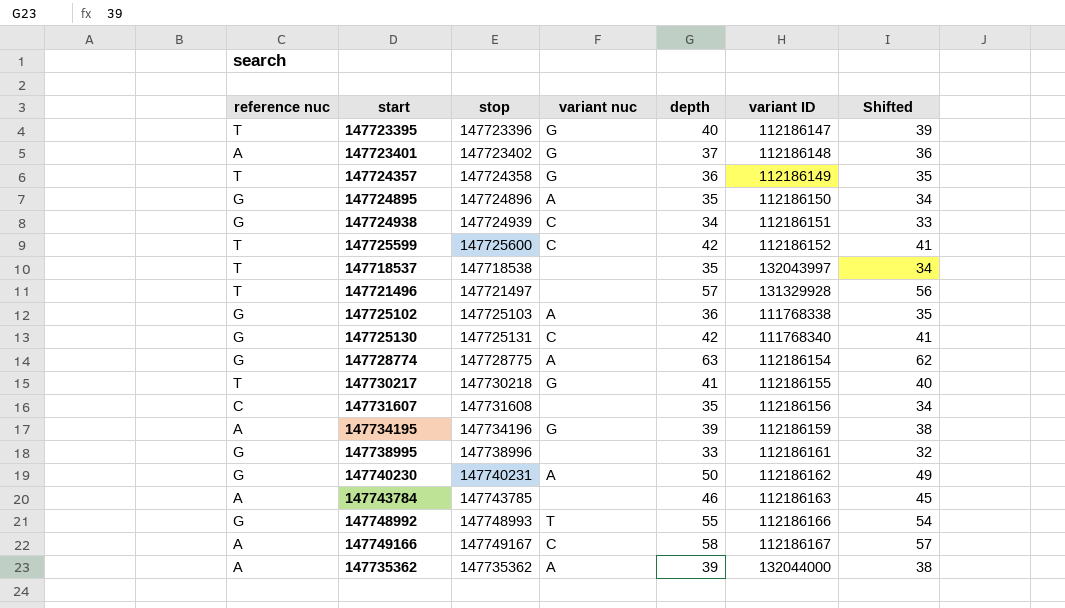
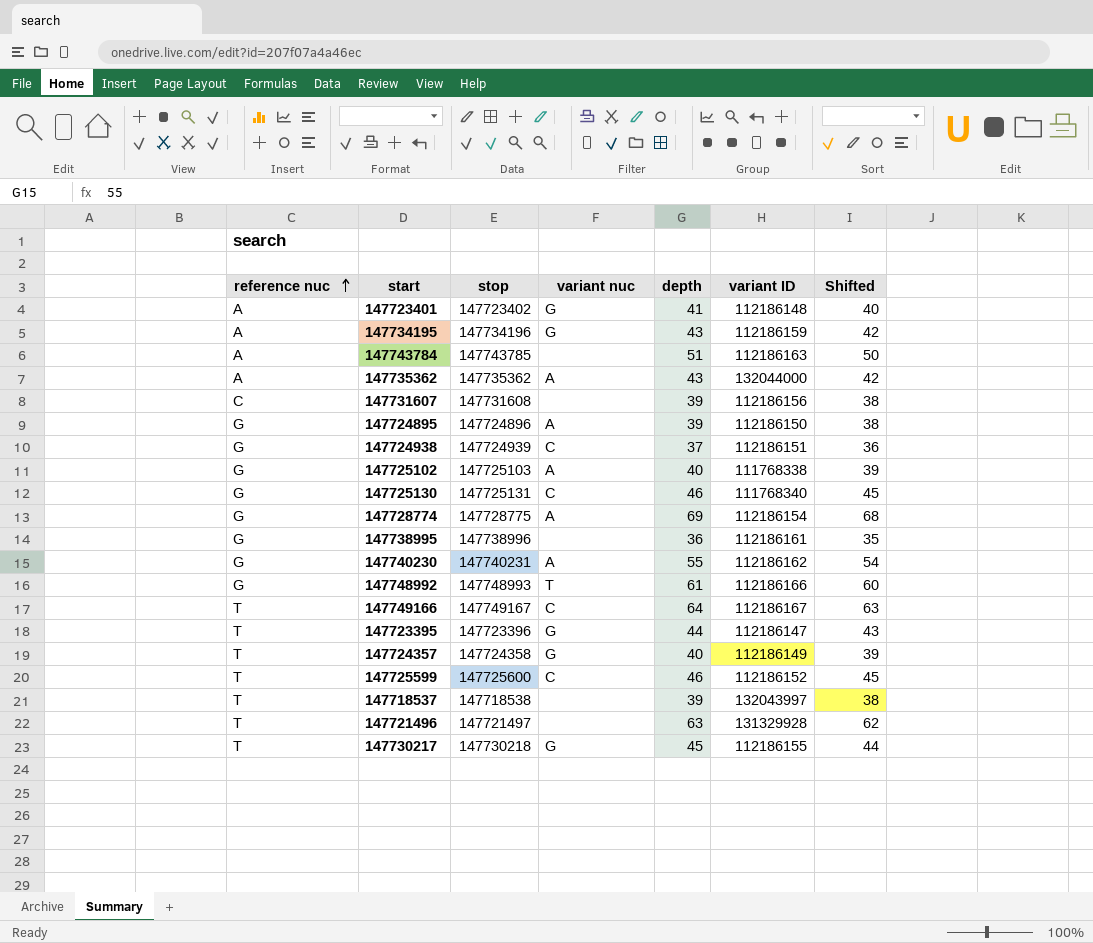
row order: none -> reference nuc ascending
147723401 | depth: 37 -> 41
147723401 | Shifted: 36 -> 40
147734195 | depth: 39 -> 43
147734195 | Shifted: 38 -> 42
147743784 | depth: 46 -> 51
147743784 | Shifted: 45 -> 50
147735362 | depth: 39 -> 43
147735362 | Shifted: 38 -> 42
147731607 | depth: 35 -> 39
147731607 | Shifted: 34 -> 38
147724895 | depth: 35 -> 39
147724895 | Shifted: 34 -> 38
147724938 | depth: 34 -> 37
147724938 | Shifted: 33 -> 36
147725102 | depth: 36 -> 40
147725102 | Shifted: 35 -> 39
147725130 | depth: 42 -> 46
147725130 | Shifted: 41 -> 45
147728774 | depth: 63 -> 69
147728774 | Shifted: 62 -> 68
147738995 | depth: 33 -> 36
147738995 | Shifted: 32 -> 35
147740230 | depth: 50 -> 55
147740230 | Shifted: 49 -> 54
147748992 | depth: 55 -> 61
147748992 | Shifted: 54 -> 60
147749166 | reference nuc: A -> T
147749166 | depth: 58 -> 64
147749166 | Shifted: 57 -> 63
147723395 | depth: 40 -> 44
147723395 | Shifted: 39 -> 43
147724357 | depth: 36 -> 40
147724357 | Shifted: 35 -> 39
147725599 | depth: 42 -> 46
147725599 | Shifted: 41 -> 45
147718537 | depth: 35 -> 39
147718537 | Shifted: 34 -> 38
147721496 | depth: 57 -> 63
147721496 | Shifted: 56 -> 62
147730217 | depth: 41 -> 45
147730217 | Shifted: 40 -> 44

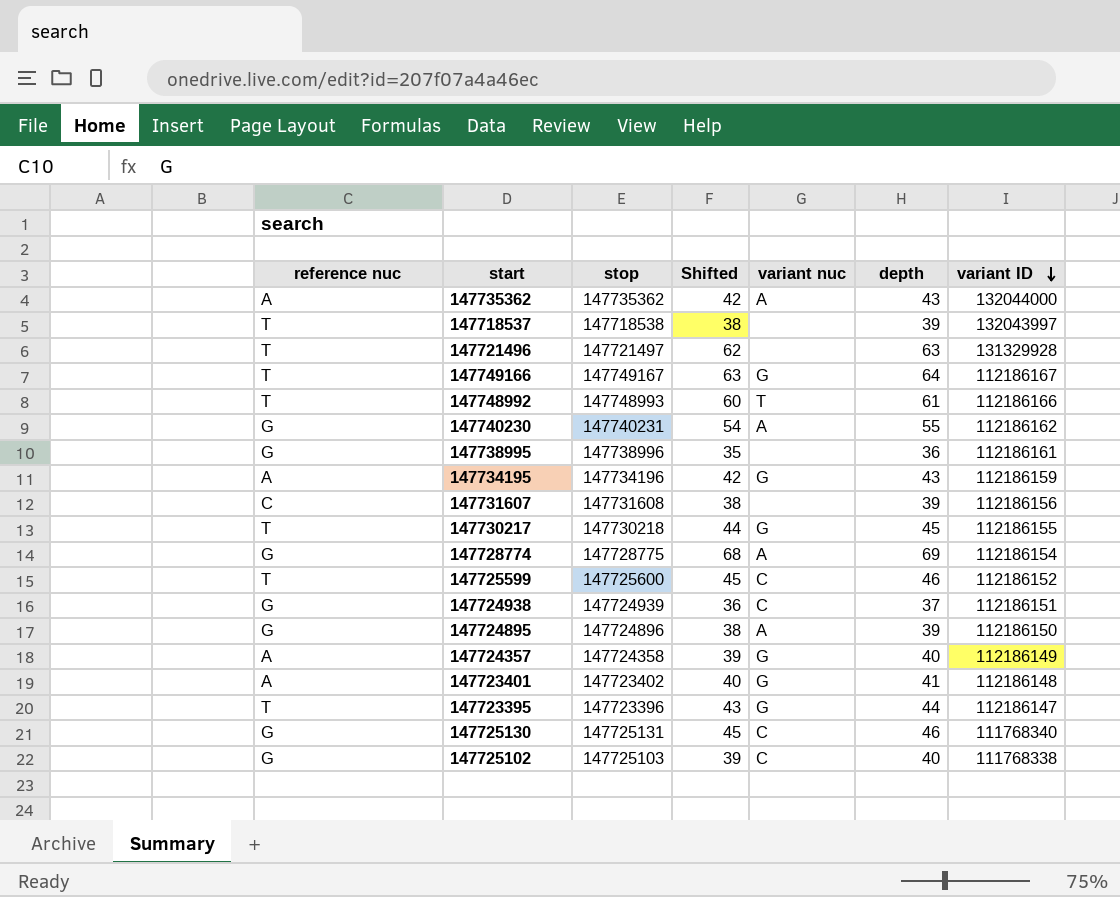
row order: reference nuc ascending -> variant ID descending
column Shifted | position: 7 -> 4
row 147743784: A | 147743785 | none | 51 | 112186163 | 50 -> none
147749166 | variant nuc: C -> G
147748992 | reference nuc: G -> T
147724357 | reference nuc: T -> A
147725102 | variant nuc: A -> C

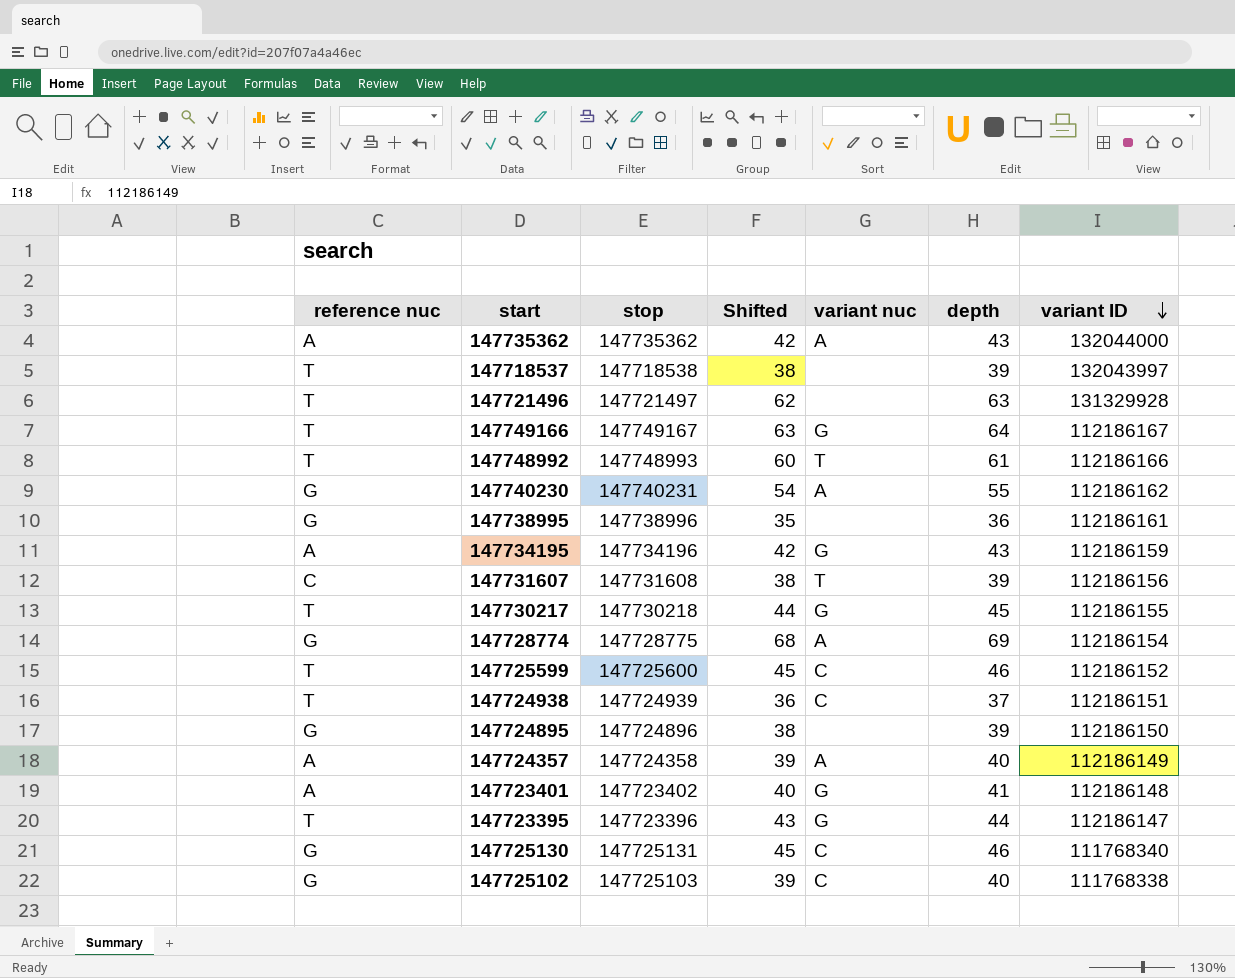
147731607 | variant nuc: none -> T
147724938 | reference nuc: G -> T
147724895 | variant nuc: A -> none
147724357 | variant nuc: G -> A

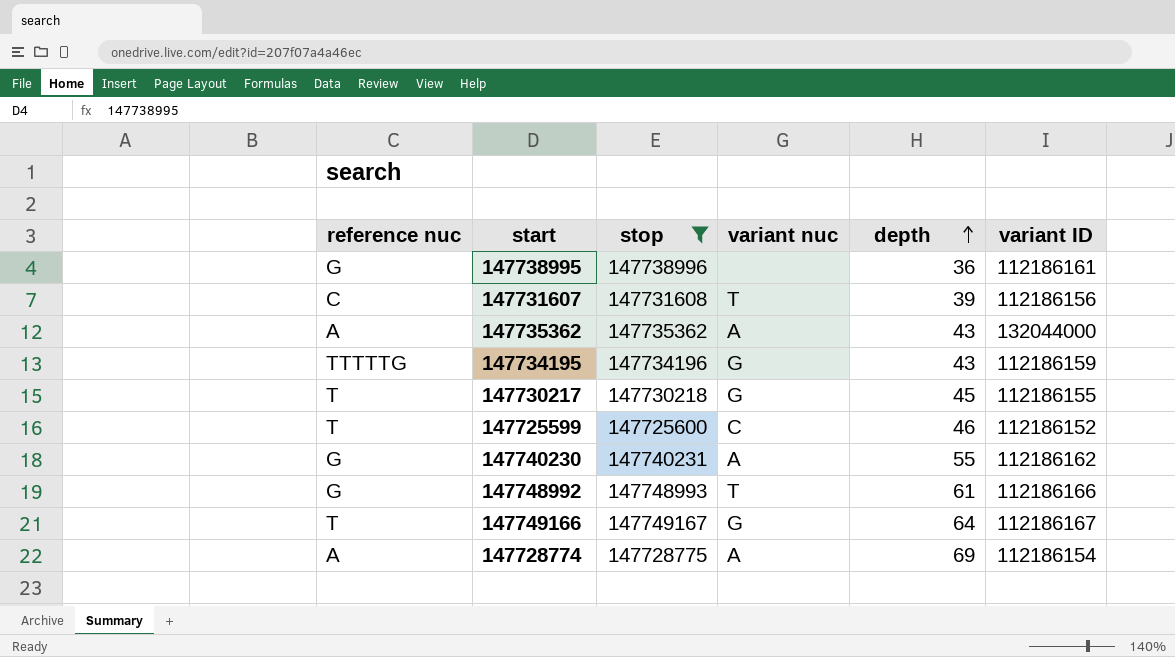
filter: none -> stop >= 147725600
row order: variant ID descending -> depth ascending
column Shifted | formula: [depth] - 1 -> none
147734195 | reference nuc: A -> TTTTTG
147748992 | reference nuc: T -> G
147728774 | reference nuc: G -> A

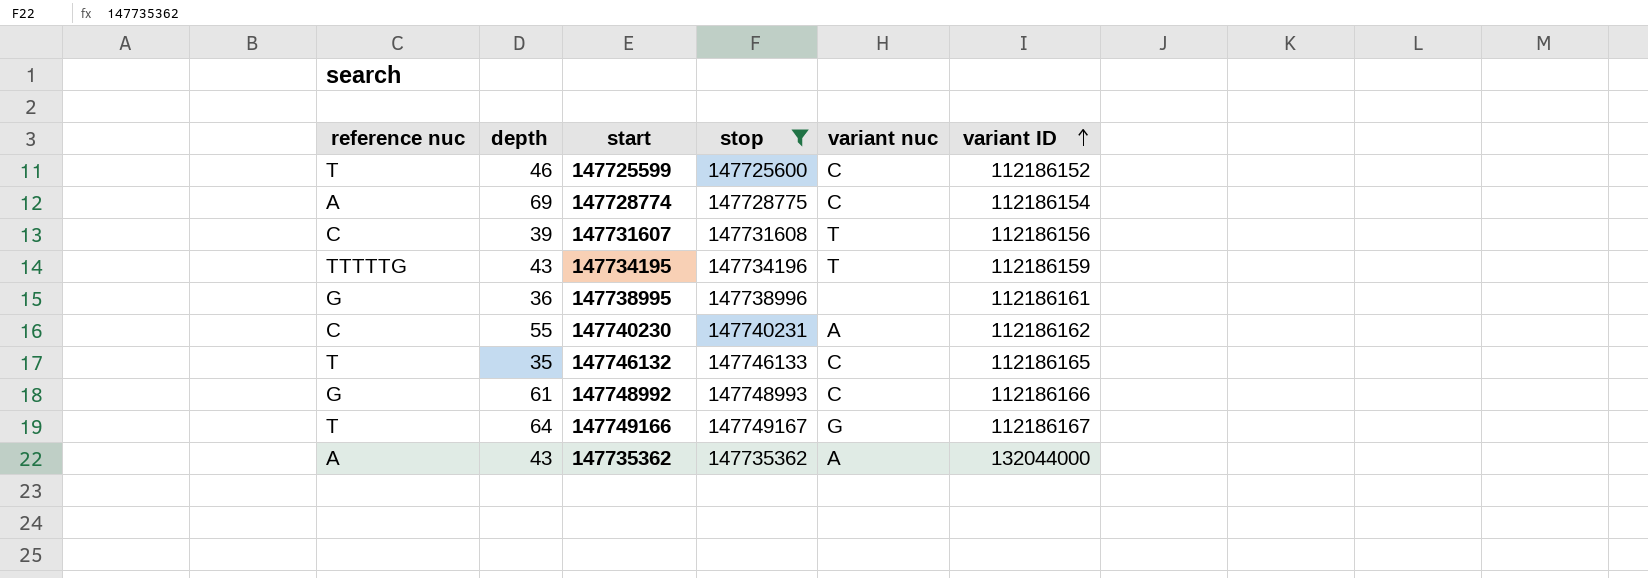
row order: depth ascending -> variant ID ascending
column depth | position: 5 -> 2
row 147730217: T | 147730218 | G | 45 | 112186155 -> none
147728774 | variant nuc: A -> C
147734195 | variant nuc: G -> T
147740230 | reference nuc: G -> C
row 147746132: none -> T | 35 | 147746133 | C | 112186165
147748992 | variant nuc: T -> C

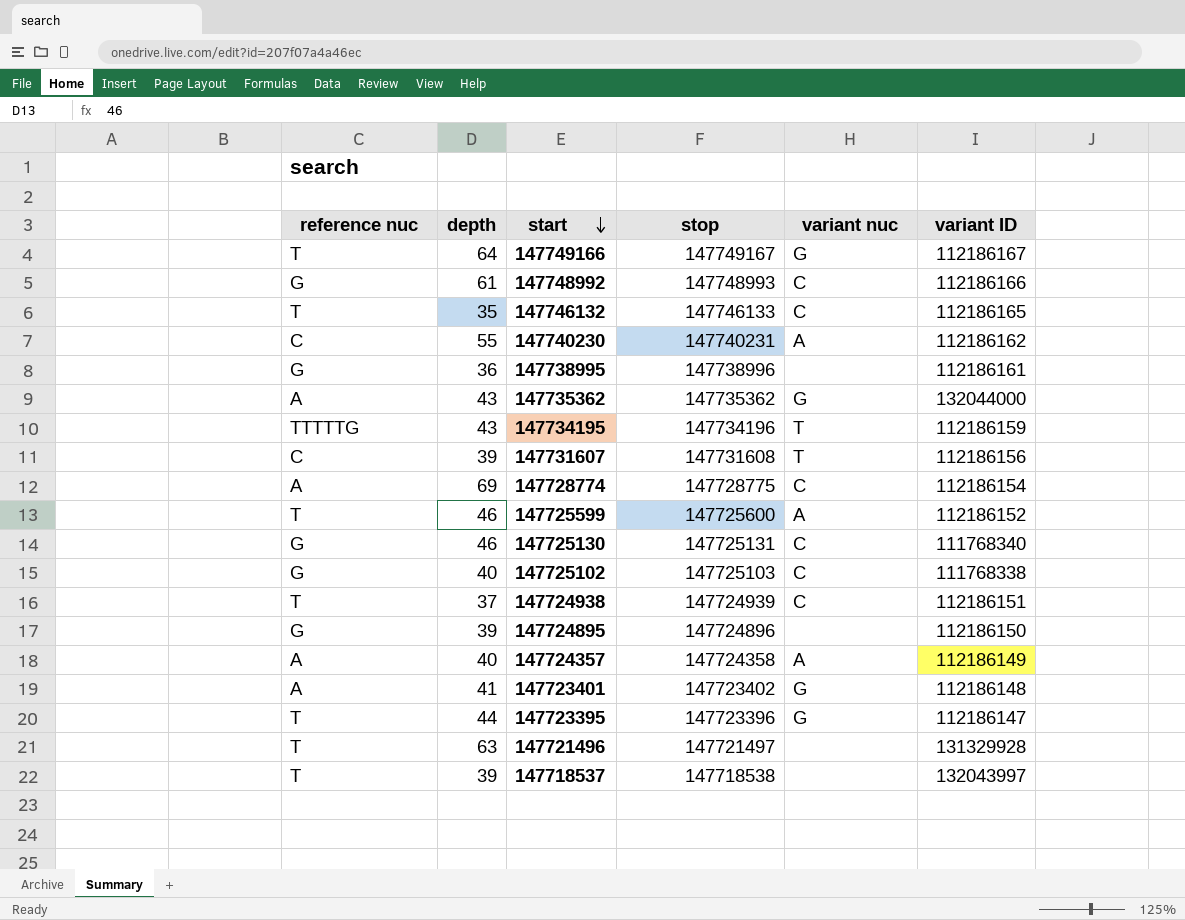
filter: stop >= 147725600 -> none
row order: variant ID ascending -> start descending
147735362 | variant nuc: A -> G
147725599 | variant nuc: C -> A

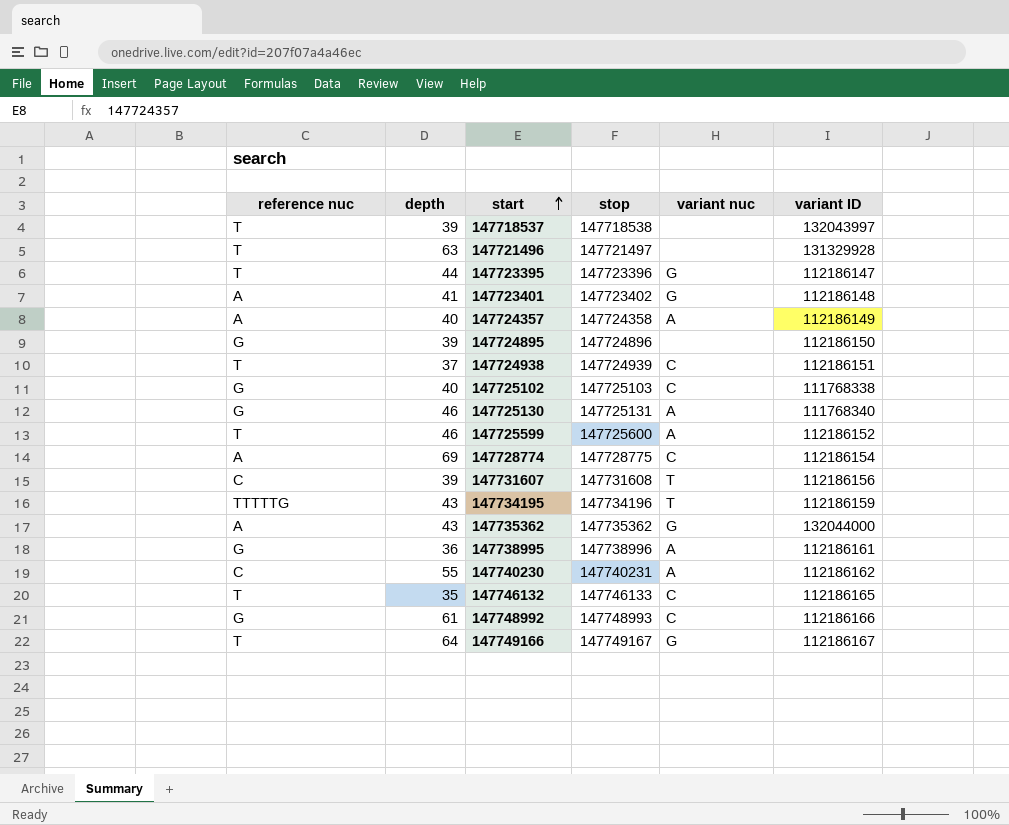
row order: start descending -> start ascending
147725130 | variant nuc: C -> A
147738995 | variant nuc: none -> A

